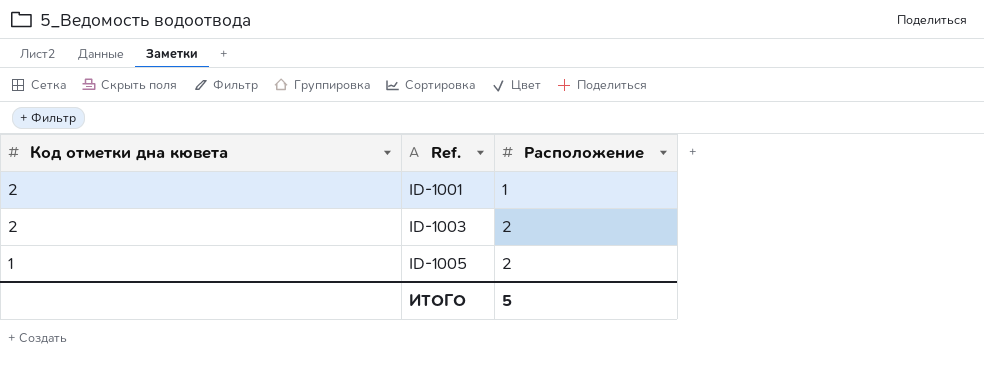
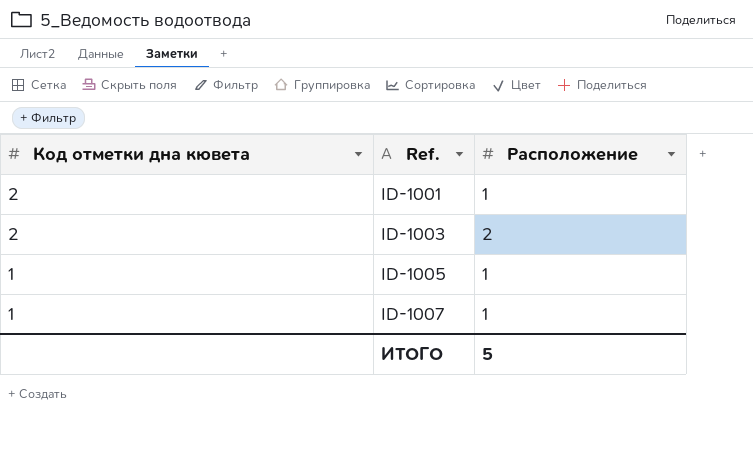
ID-1005 | Расположение: 2 -> 1
row ID-1007: none -> 1 | 1

